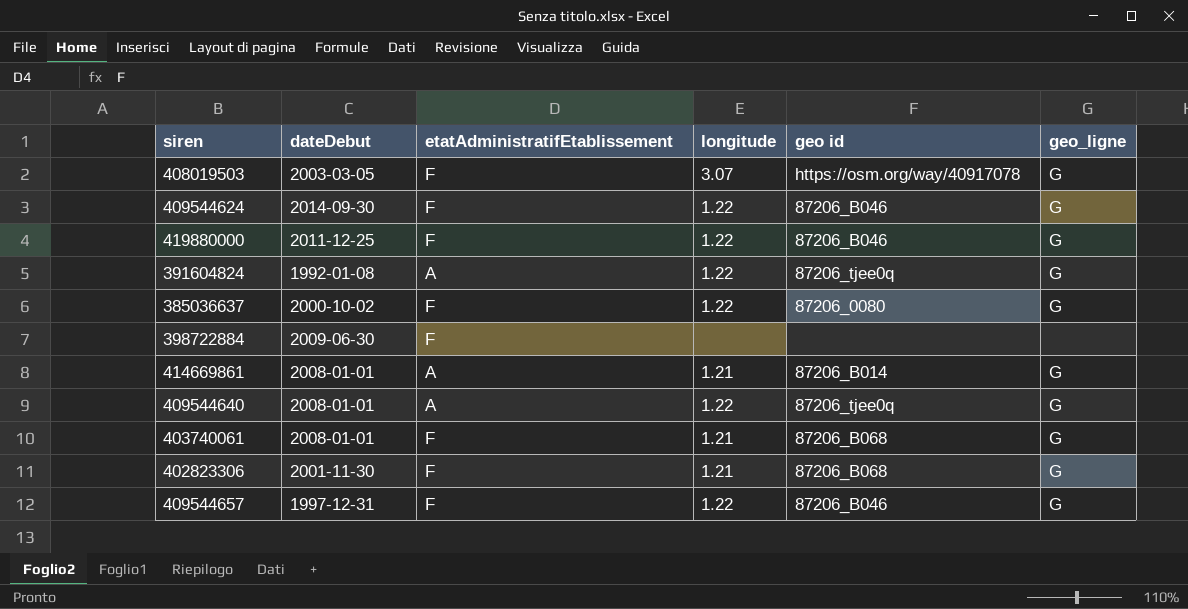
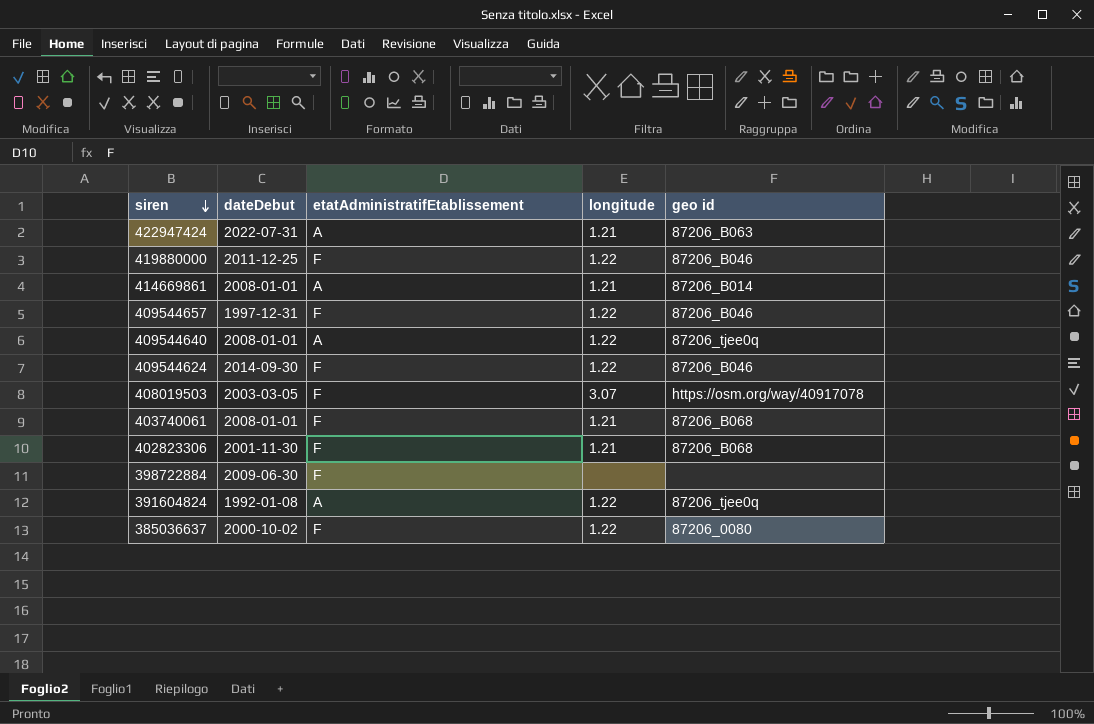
row order: none -> siren descending
column geo_ligne | position: 6 -> none
row 422947424: none -> 2022-07-31 | A | 1.21 | 87206_B063

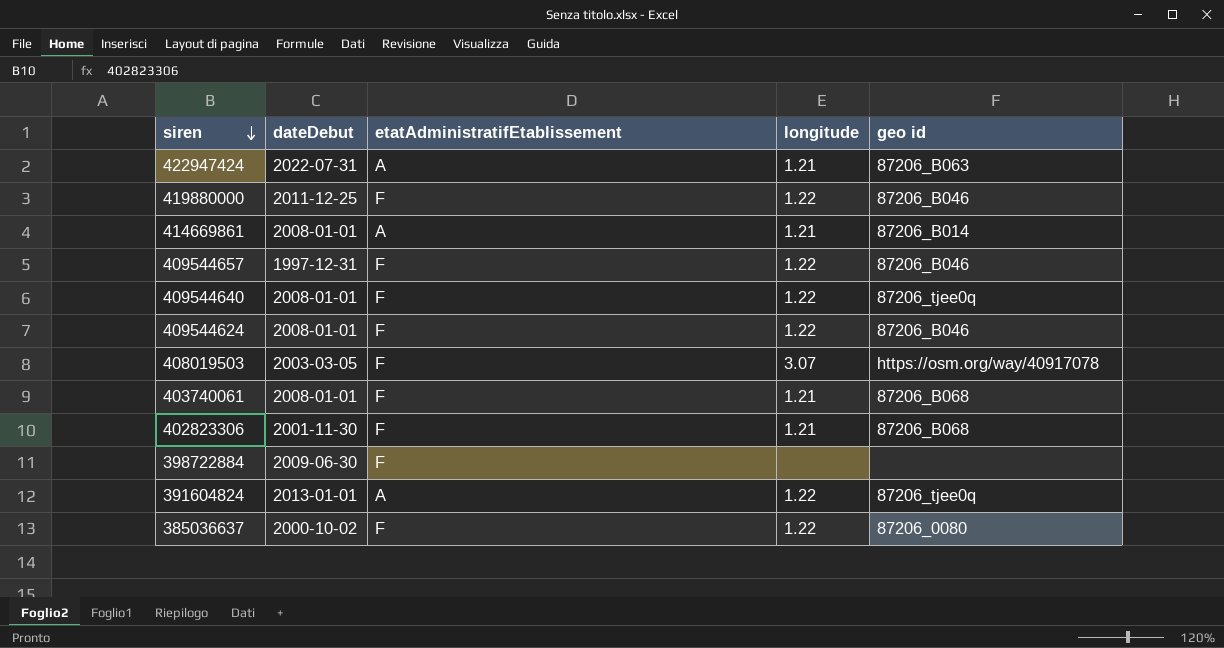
409544640 | etatAdministratifEtablissement: A -> F
409544624 | dateDebut: 2014-09-30 -> 2008-01-01
391604824 | dateDebut: 1992-01-08 -> 2013-01-01

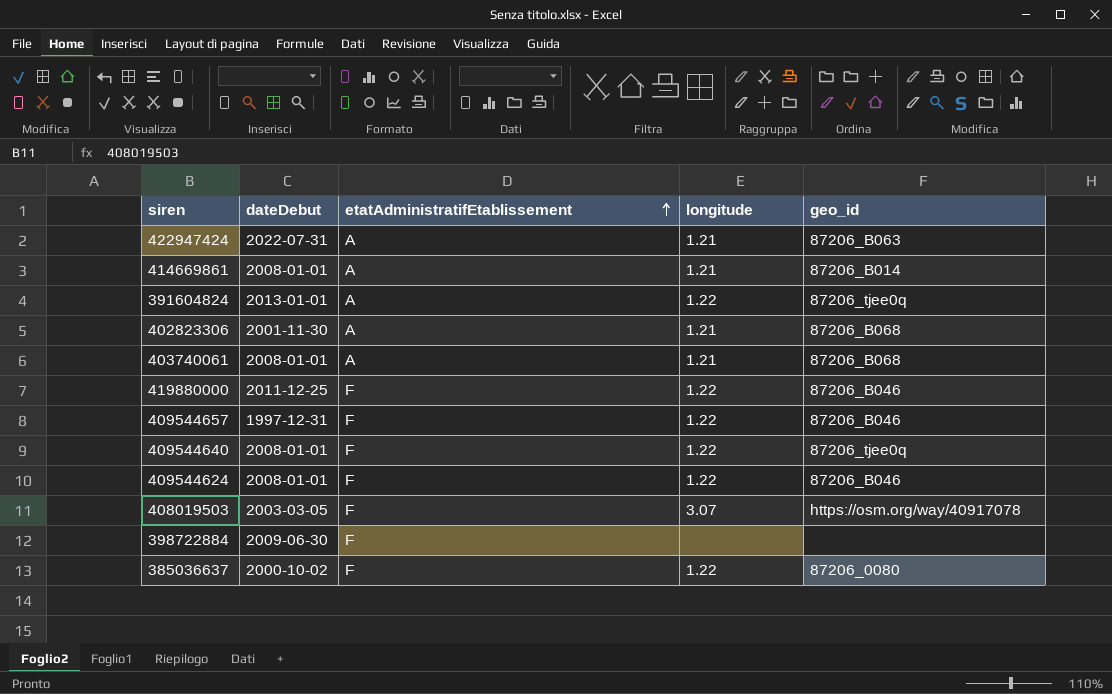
row order: siren descending -> etatAdministratifEtablissement ascending
column name: geo id -> geo_id
402823306 | etatAdministratifEtablissement: F -> A
403740061 | etatAdministratifEtablissement: F -> A

